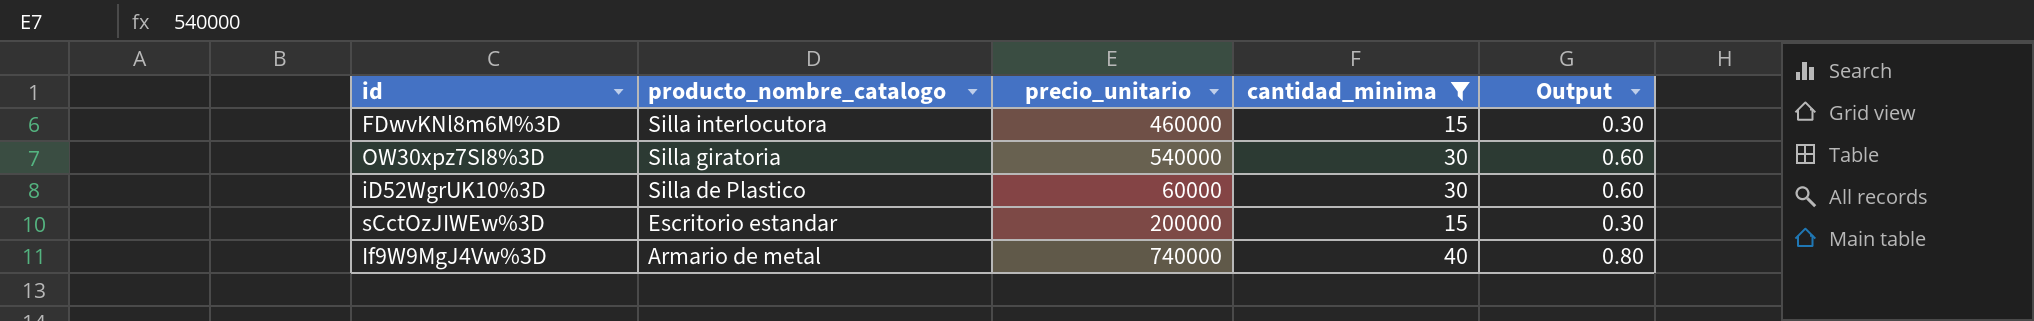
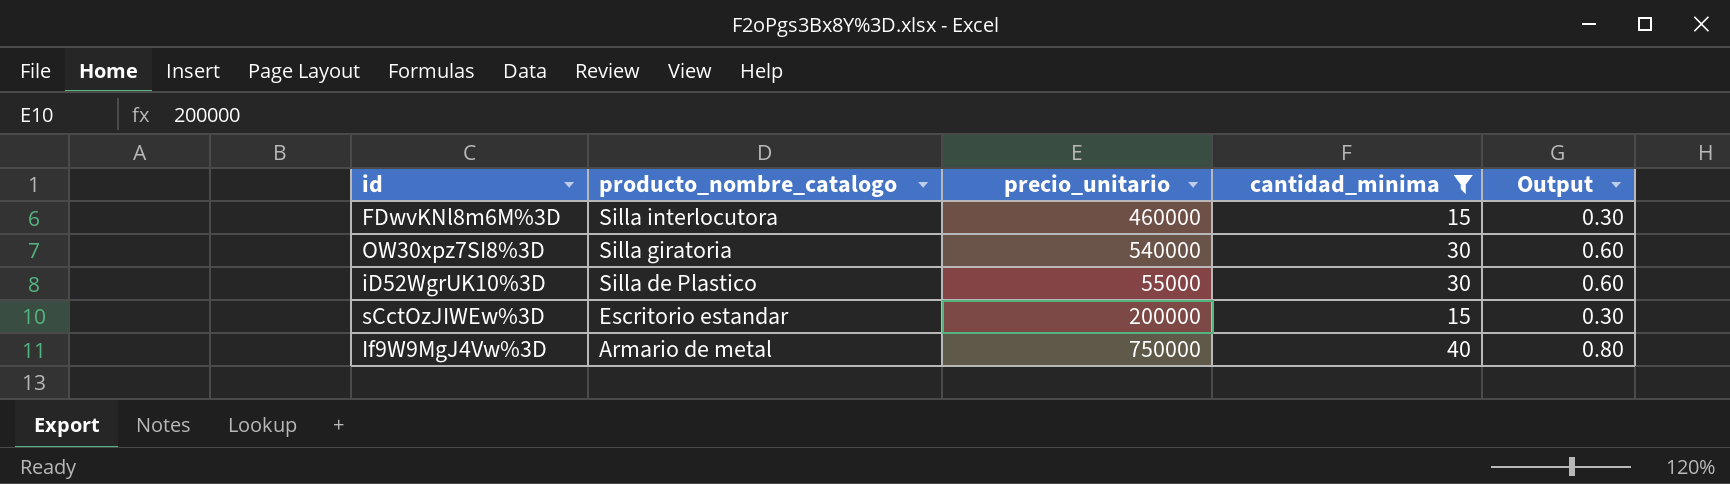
iD52WgrUK10%3D | precio_unitario: 60000 -> 55000
If9W9MgJ4Vw%3D | precio_unitario: 740000 -> 750000

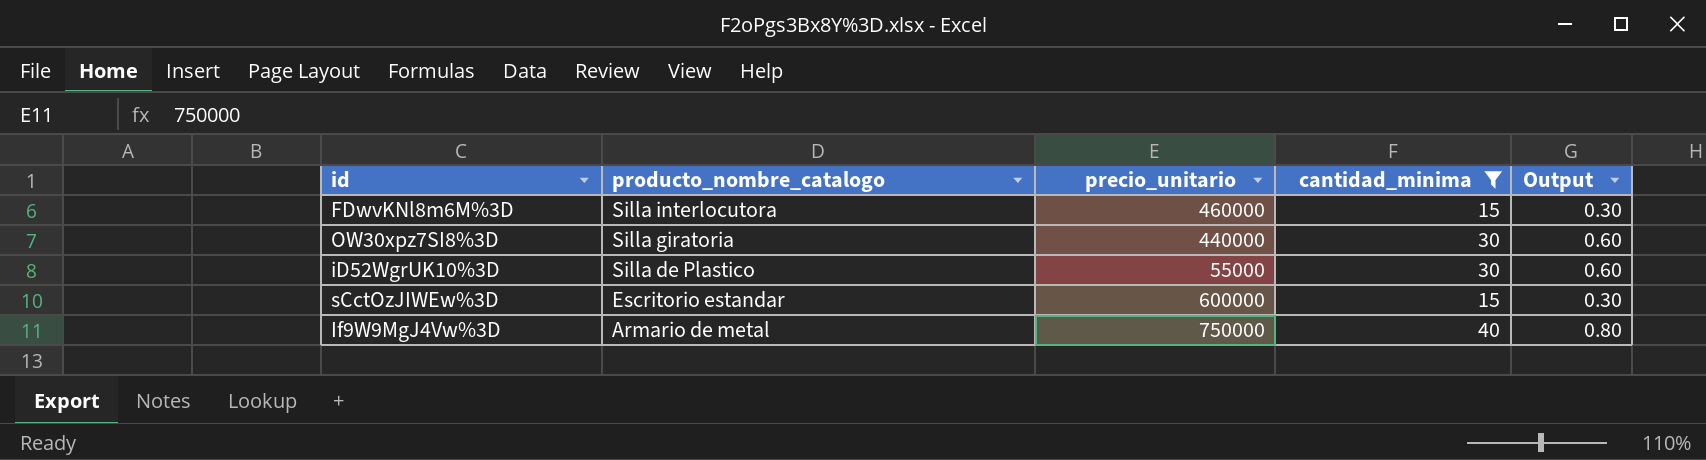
OW30xpz7SI8%3D | precio_unitario: 540000 -> 440000
sCctOzJIWEw%3D | precio_unitario: 200000 -> 600000

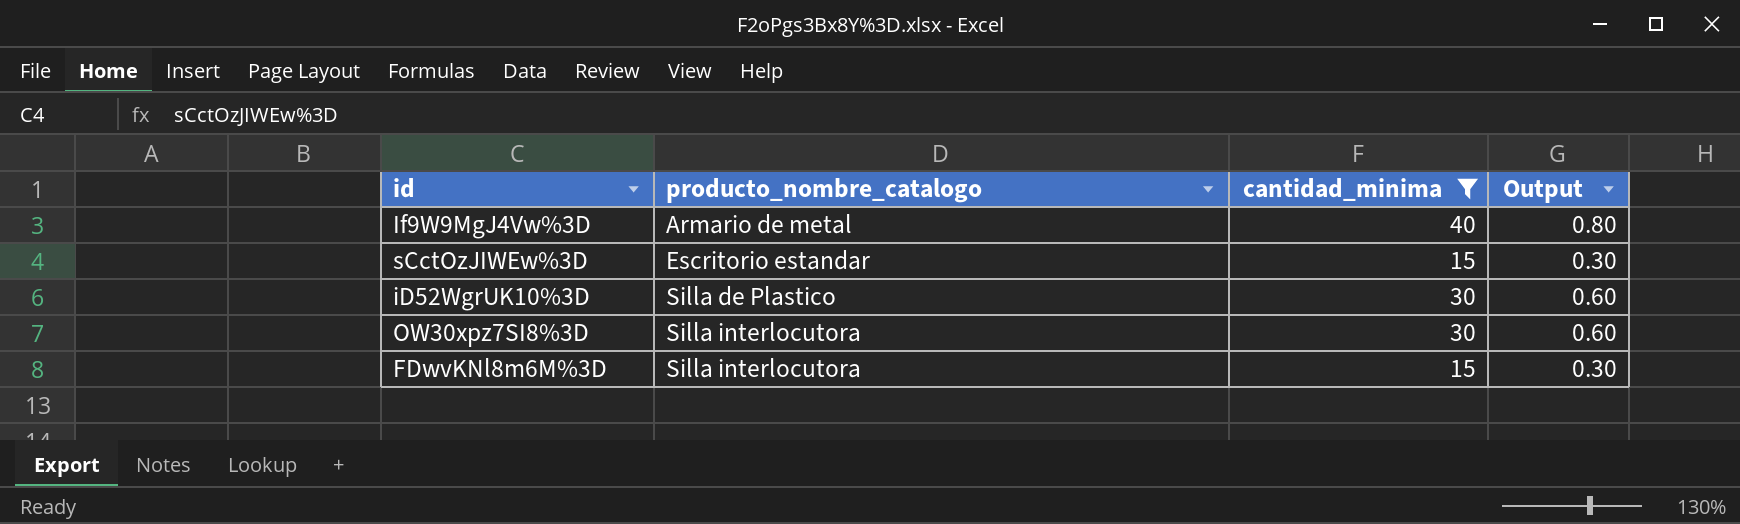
row order: producto_nombre_catalogo descending -> producto_nombre_catalogo ascending
column precio_unitario | position: 3 -> none
OW30xpz7SI8%3D | producto_nombre_catalogo: Silla giratoria -> Silla interlocutora

